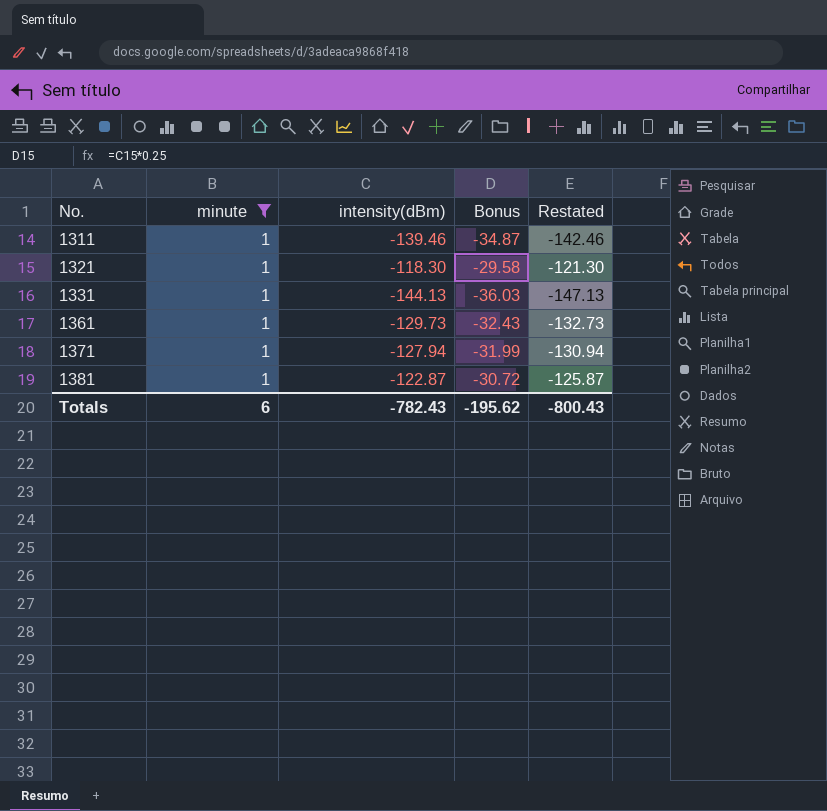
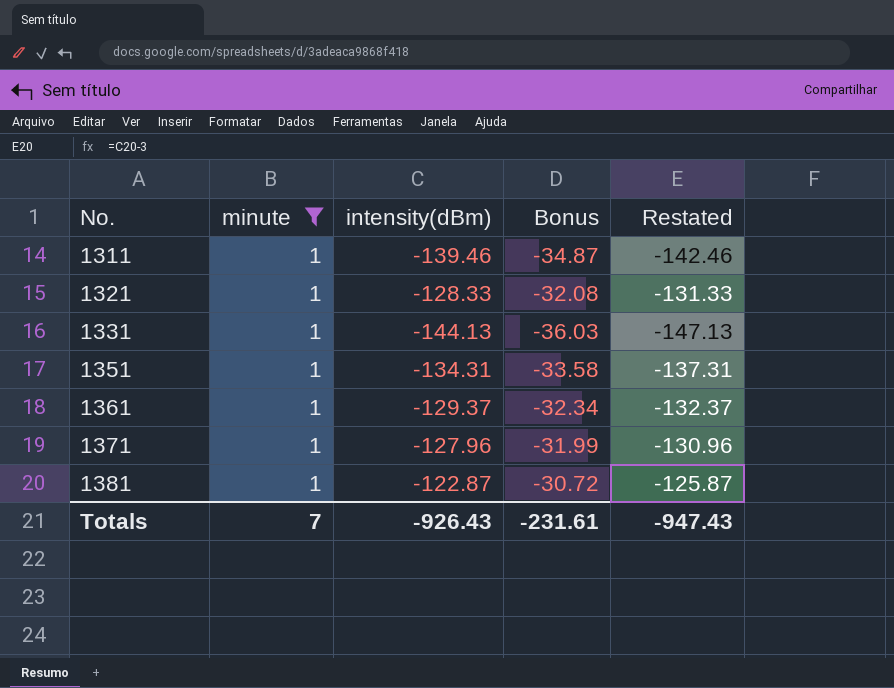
1321 | intensity(dBm): -118.30 -> -128.33
1321 | Bonus: -29.58 -> -32.08
1321 | Restated: -121.30 -> -131.33
row 1351: none -> 1 | -134.31 | -33.58 | -137.31
1361 | intensity(dBm): -129.73 -> -129.37
1361 | Bonus: -32.43 -> -32.34
1361 | Restated: -132.73 -> -132.37
1371 | intensity(dBm): -127.94 -> -127.96
1371 | Restated: -130.94 -> -130.96
Totals | minute: 6 -> 7
Totals | intensity(dBm): -782.43 -> -926.43
Totals | Bonus: -195.62 -> -231.61
Totals | Restated: -800.43 -> -947.43

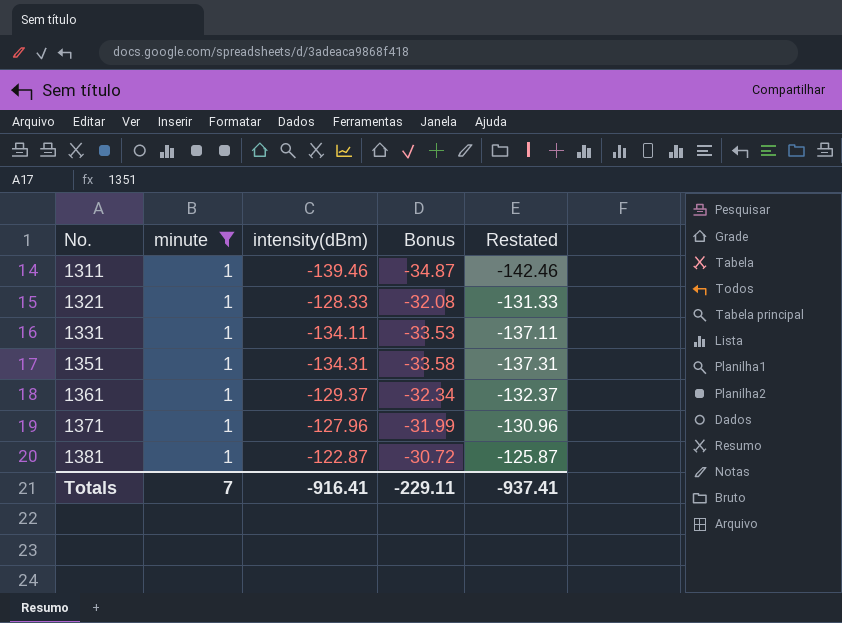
1331 | intensity(dBm): -144.13 -> -134.11
1331 | Bonus: -36.03 -> -33.53
1331 | Restated: -147.13 -> -137.11
Totals | intensity(dBm): -926.43 -> -916.41
Totals | Bonus: -231.61 -> -229.11
Totals | Restated: -947.43 -> -937.41

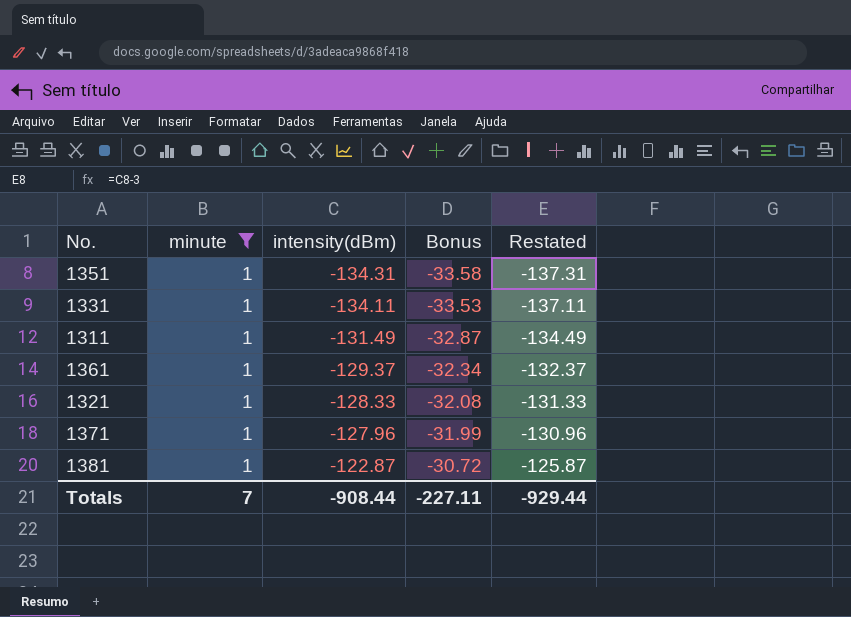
row order: No. ascending -> intensity(dBm) ascending
1311 | intensity(dBm): -139.46 -> -131.49
1311 | Bonus: -34.87 -> -32.87
1311 | Restated: -142.46 -> -134.49
Totals | intensity(dBm): -916.41 -> -908.44
Totals | Bonus: -229.11 -> -227.11
Totals | Restated: -937.41 -> -929.44

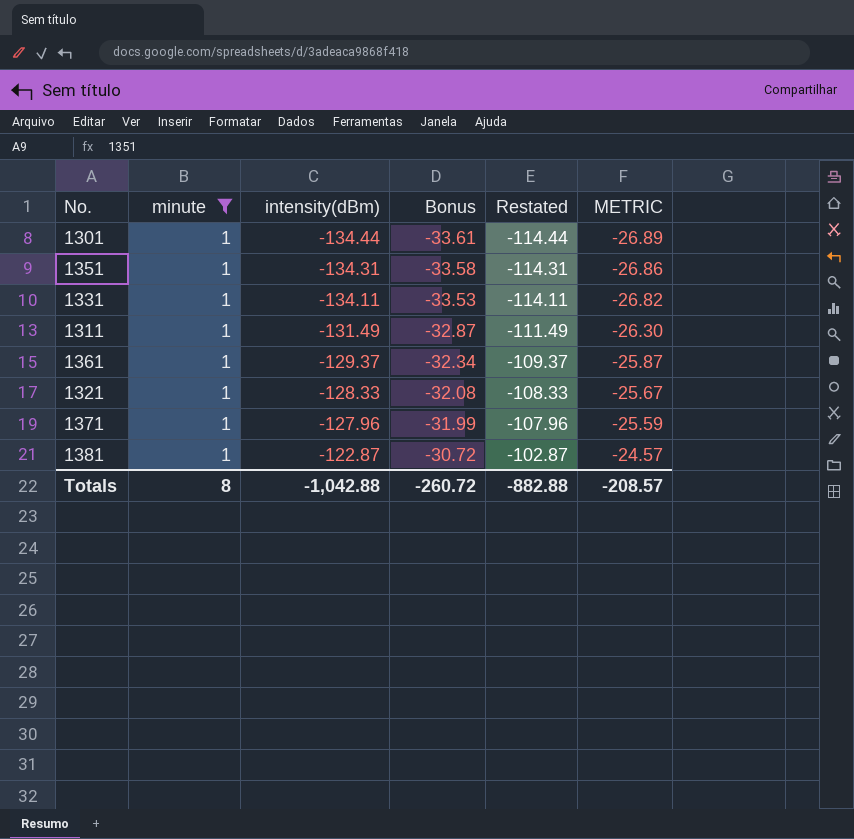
column Restated | formula: [intensity(dBm)] - 3 -> [intensity(dBm)] + 20
column METRIC | formula: none -> [intensity(dBm)] * 0.2
row 1301: none -> 1 | -134.44 | -33.61 | -114.44 | -26.89
Totals | minute: 7 -> 8
Totals | intensity(dBm): -908.44 -> -1,042.88
Totals | Bonus: -227.11 -> -260.72
Totals | Restated: -929.44 -> -882.88

